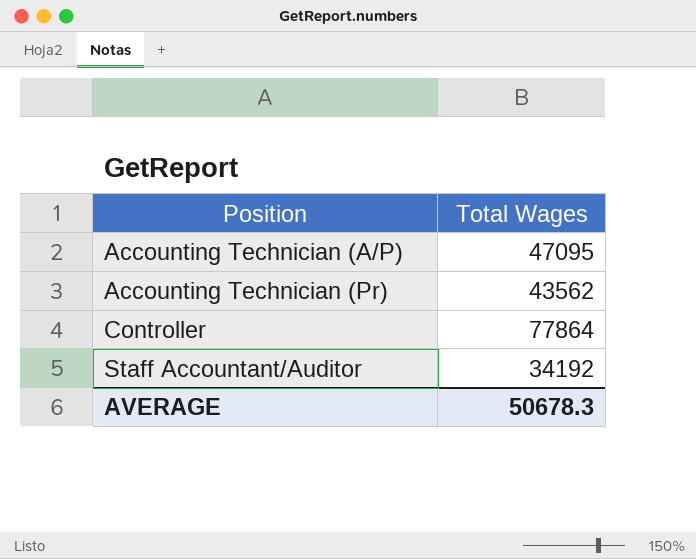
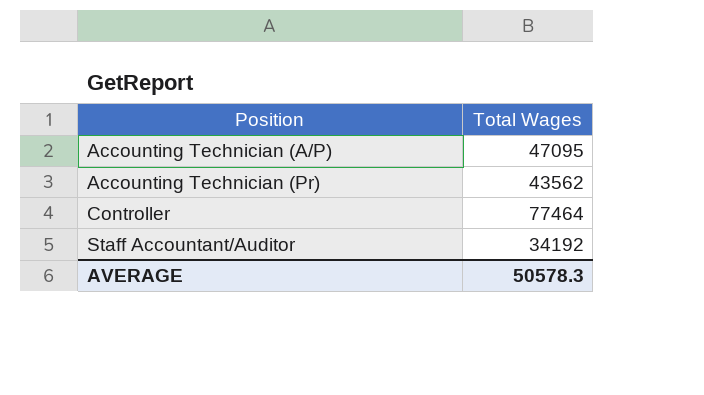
Controller | Total Wages: 77864 -> 77464
AVERAGE | Total Wages: 50678.3 -> 50578.3

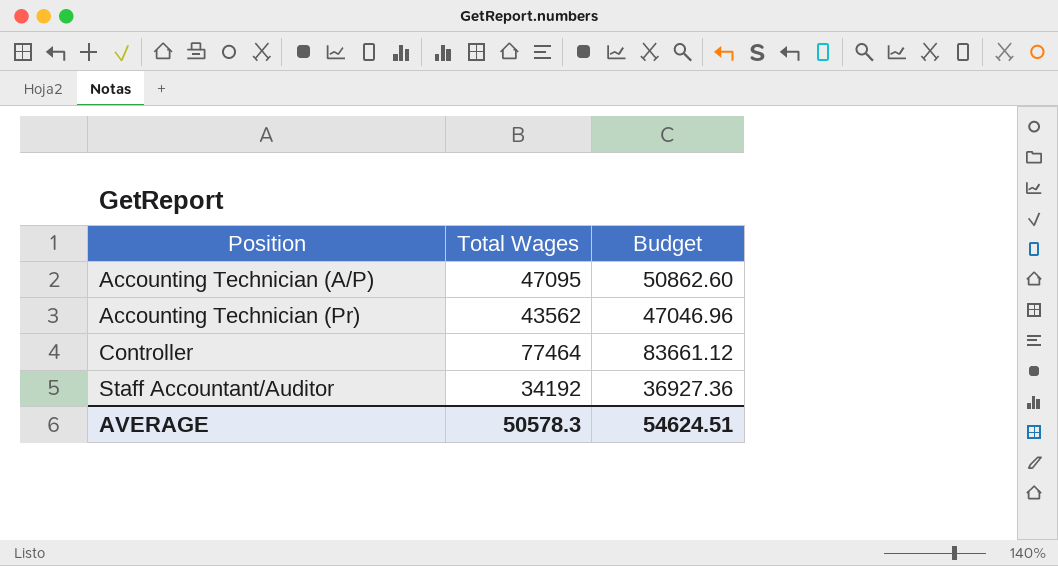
column Budget | formula: none -> [Total Wages] * 1.08

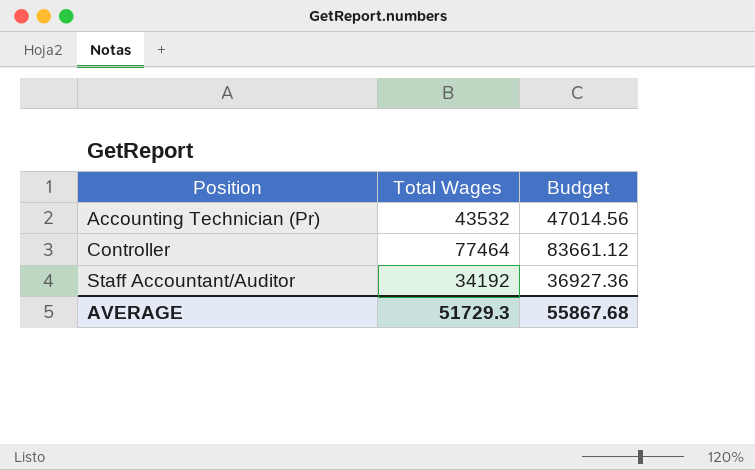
row Accounting Technician (A/P): 47095 | 50862.60 -> none
Accounting Technician (Pr) | Total Wages: 43562 -> 43532
Accounting Technician (Pr) | Budget: 47046.96 -> 47014.56
AVERAGE | Total Wages: 50578.3 -> 51729.3
AVERAGE | Budget: 54624.51 -> 55867.68

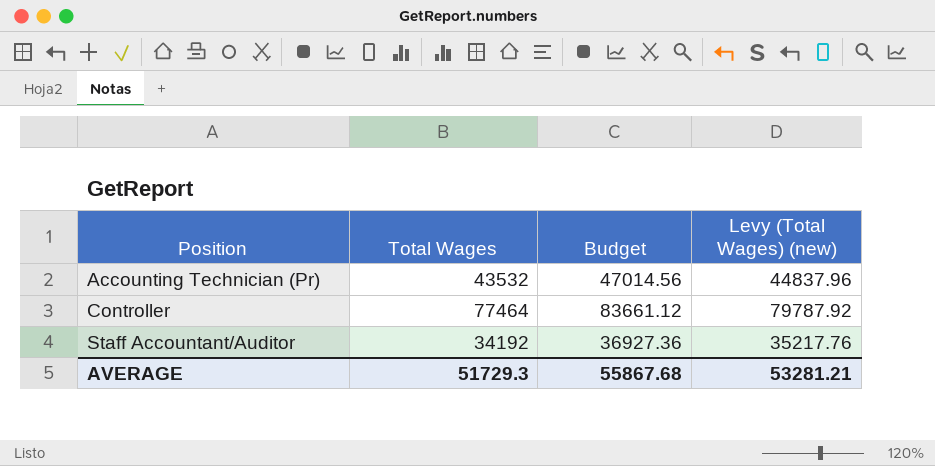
column Levy (Total Wages) (new) | formula: none -> [Total Wages] * 1.03

